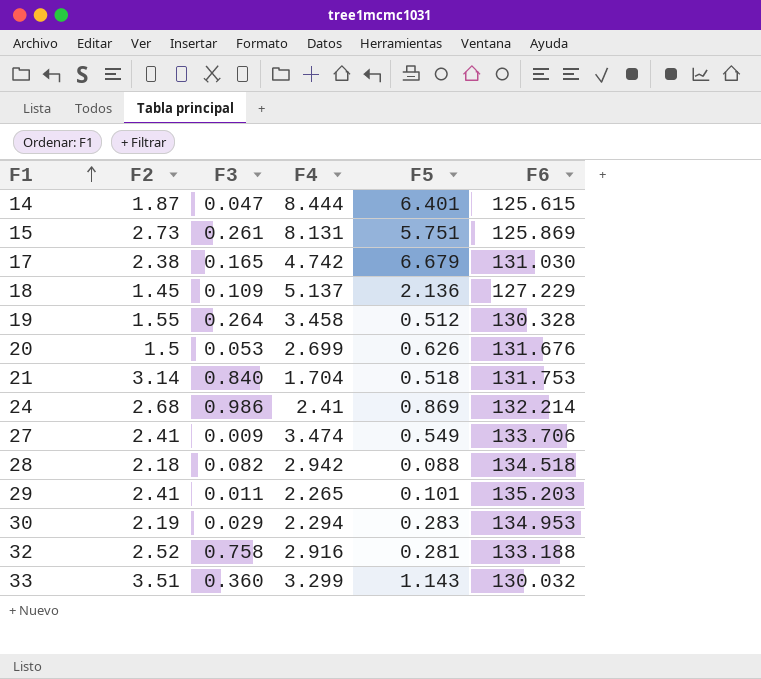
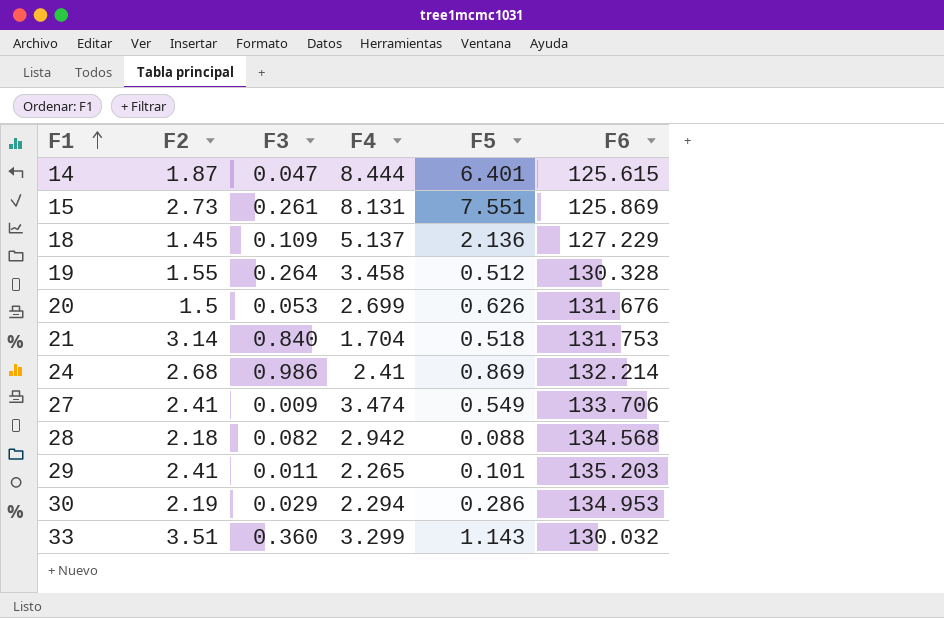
row 17: 2.38 | 0.165 | 4.742 | 6.679 | 131.030 -> none
row 32: 2.52 | 0.758 | 2.916 | 0.281 | 133.188 -> none
15 | F5: 5.751 -> 7.551
28 | F6: 134.518 -> 134.568
30 | F5: 0.283 -> 0.286

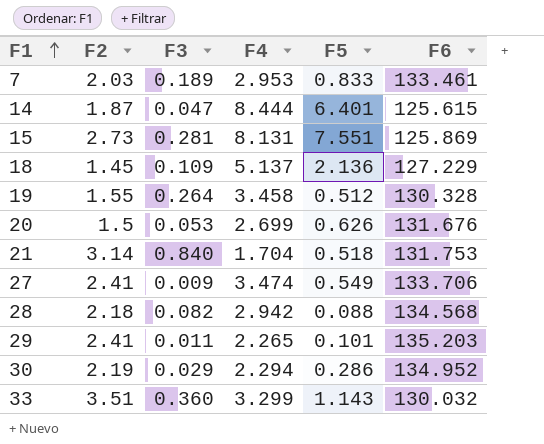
row 24: 2.68 | 0.986 | 2.41 | 0.869 | 132.214 -> none
row 7: none -> 2.03 | 0.189 | 2.953 | 0.833 | 133.461
15 | F3: 0.261 -> 0.281
30 | F6: 134.953 -> 134.952

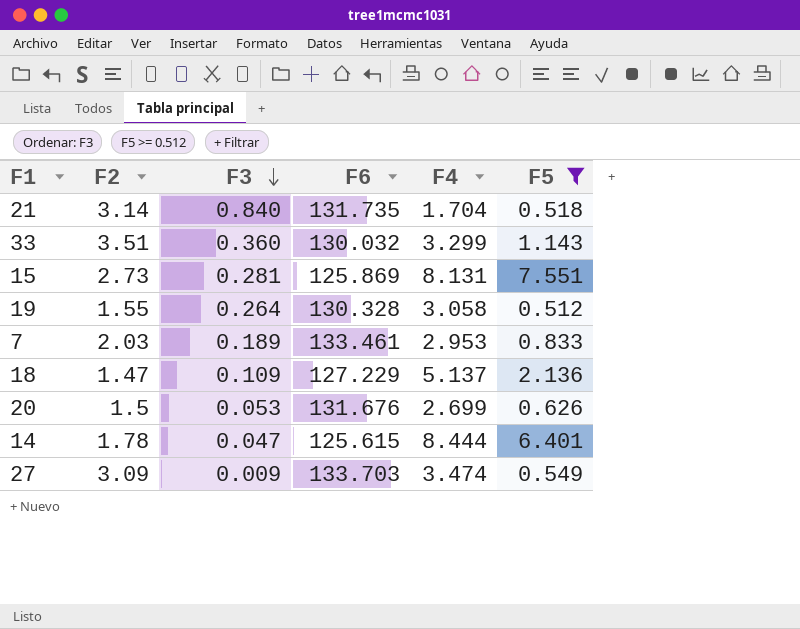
filter: none -> F5 >= 0.512
row order: F1 ascending -> F3 descending
column F6 | position: 6 -> 4
21 | F6: 131.753 -> 131.735
19 | F4: 3.458 -> 3.058
18 | F2: 1.45 -> 1.47
14 | F2: 1.87 -> 1.78
27 | F2: 2.41 -> 3.09
27 | F6: 133.706 -> 133.703

